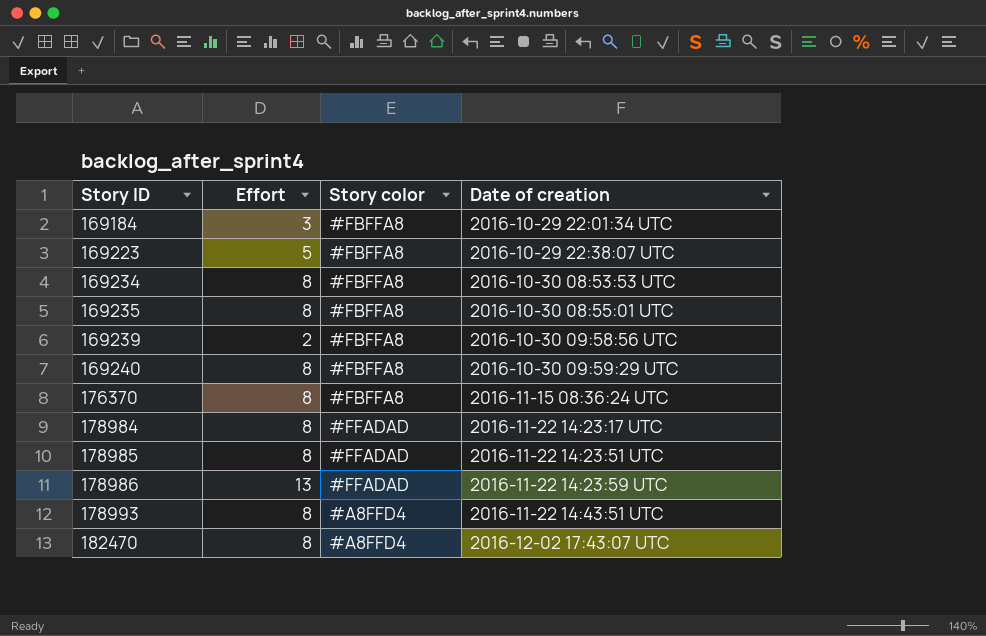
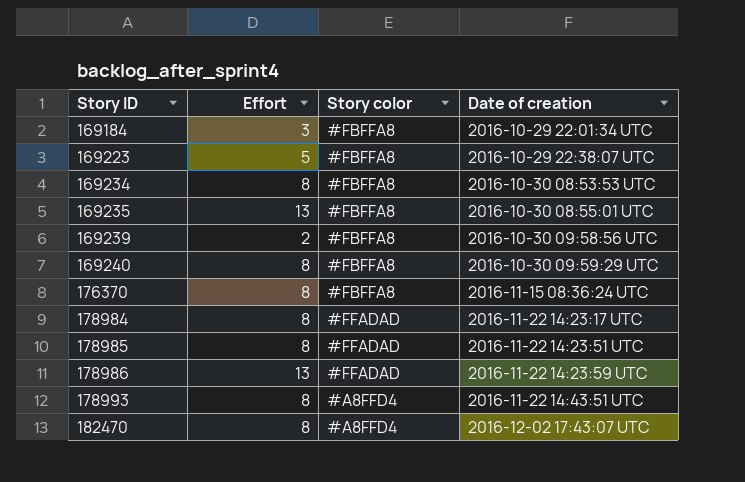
169235 | Effort: 8 -> 13

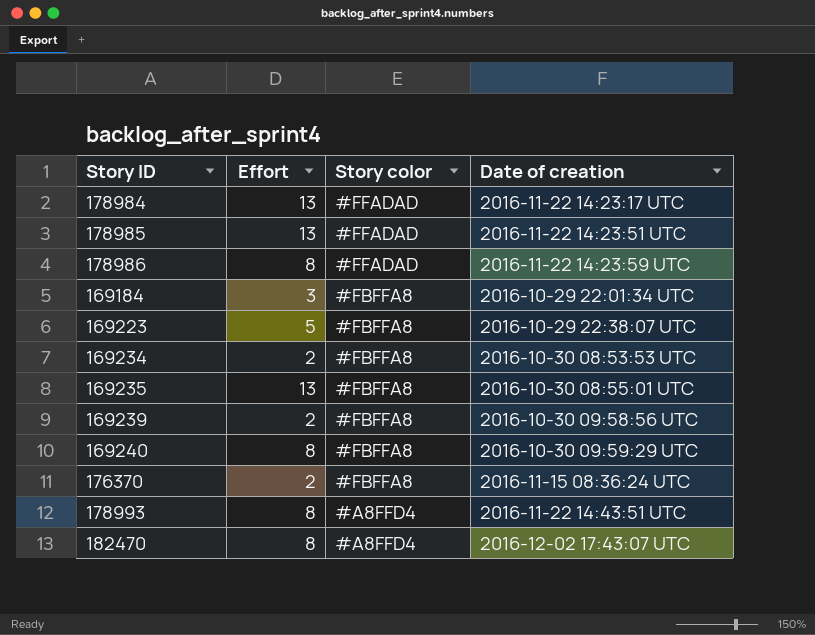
row order: Story ID ascending -> Story color descending
178984 | Effort: 8 -> 13
178985 | Effort: 8 -> 13
178986 | Effort: 13 -> 8
169234 | Effort: 8 -> 2
176370 | Effort: 8 -> 2

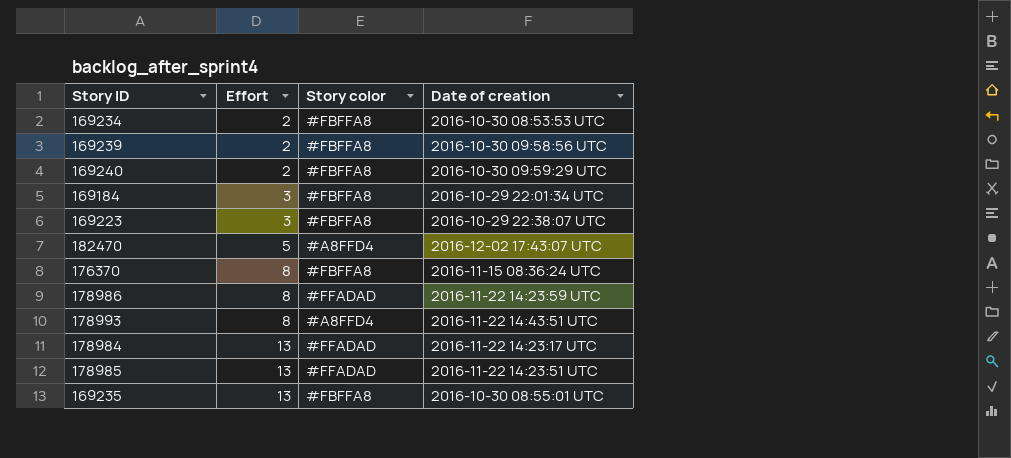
row order: Story color descending -> Effort ascending
169240 | Effort: 8 -> 2
169223 | Effort: 5 -> 3
182470 | Effort: 8 -> 5
176370 | Effort: 2 -> 8

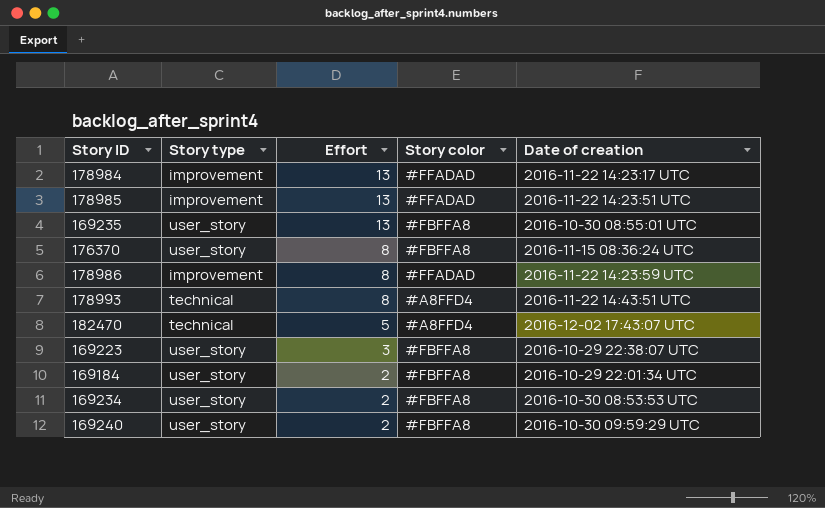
row order: Effort ascending -> Effort descending
column Story type | position: none -> 2
row 169239: 2 | #FBFFA8 | 2016-10-30 09:58:56 UTC -> none
169184 | Effort: 3 -> 2

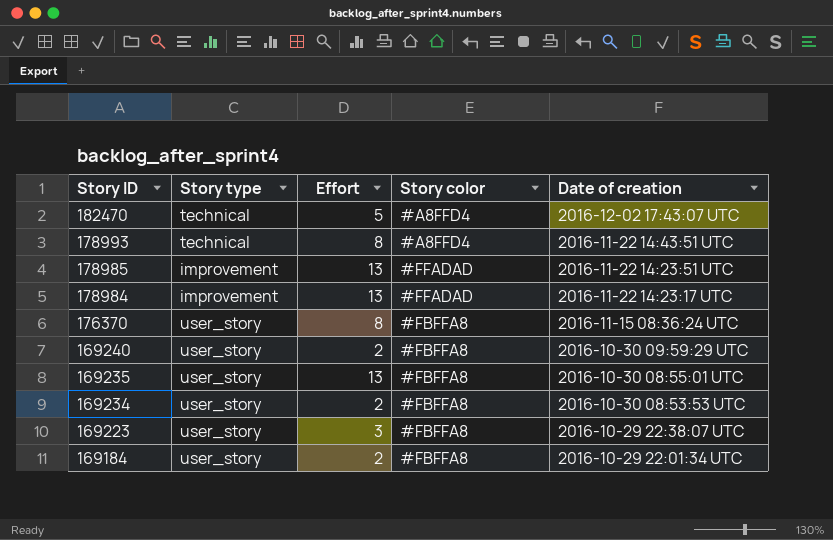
row order: Effort descending -> Story ID descending
row 178986: improvement | 8 | #FFADAD | 2016-11-22 14:23:59 UTC -> none

